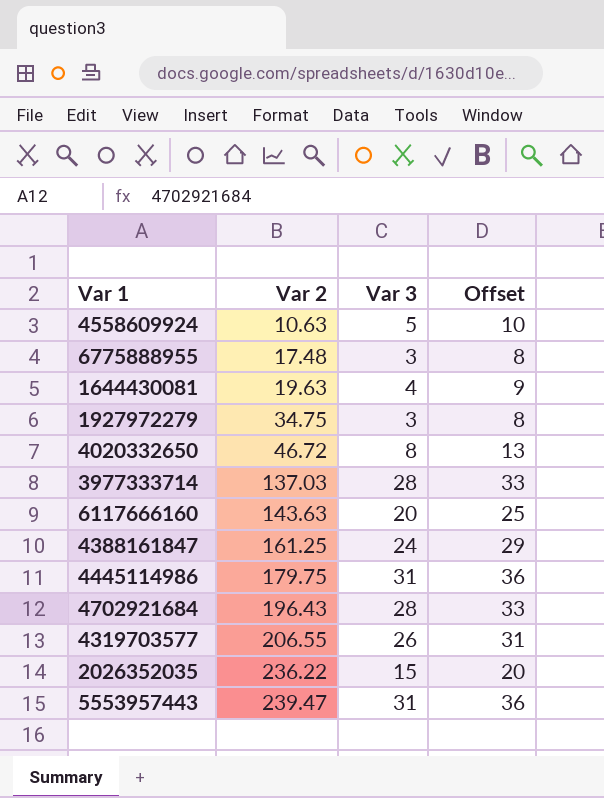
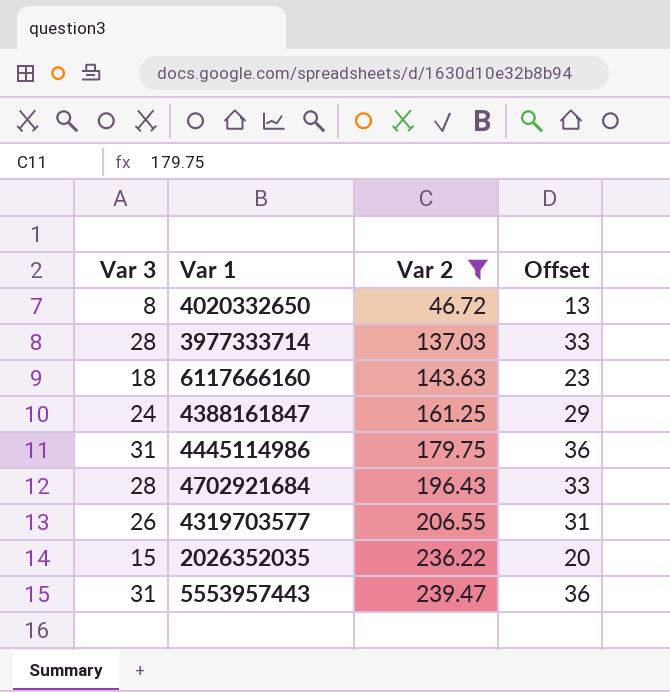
filter: none -> Var 2 >= 46.72
column Var 3 | position: 3 -> 1
6117666160 | Var 3: 20 -> 18
6117666160 | Offset: 25 -> 23

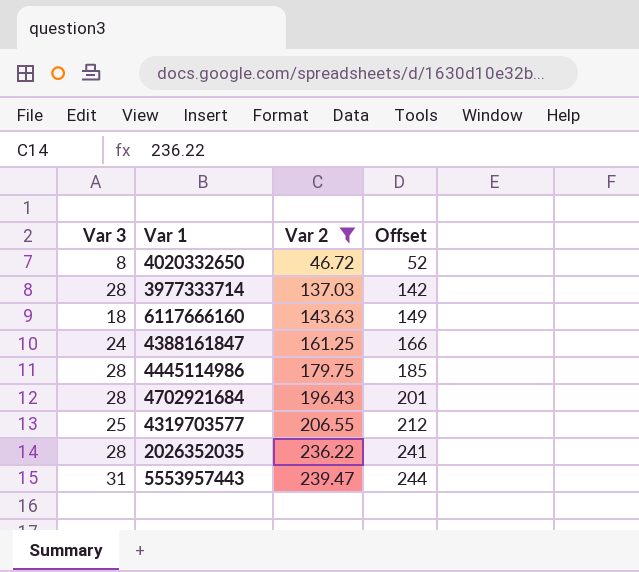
column Offset | formula: [Var 3] + 5 -> [Var 2] + 5
4445114986 | Var 3: 31 -> 28
4319703577 | Var 3: 26 -> 25
2026352035 | Var 3: 15 -> 28

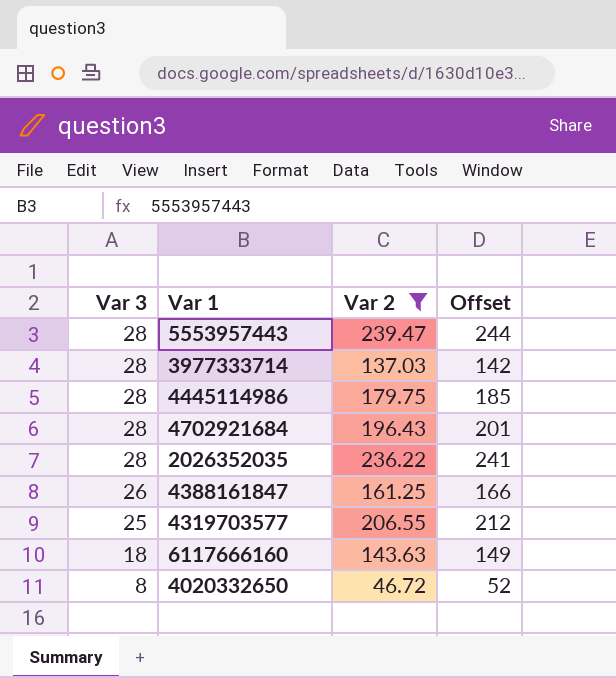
row order: Var 2 ascending -> Var 3 descending
5553957443 | Var 3: 31 -> 28
4388161847 | Var 3: 24 -> 26

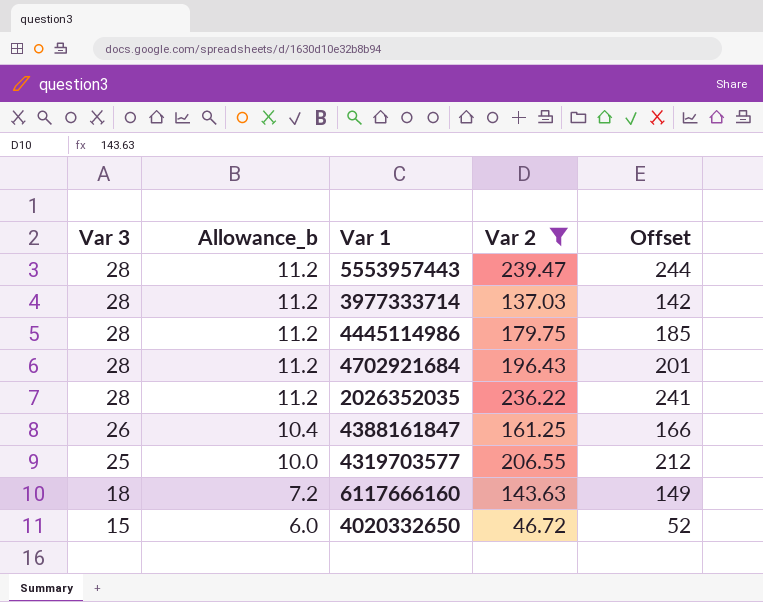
column Allowance_b | formula: none -> [Var 3] * 0.4
4020332650 | Var 3: 8 -> 15

